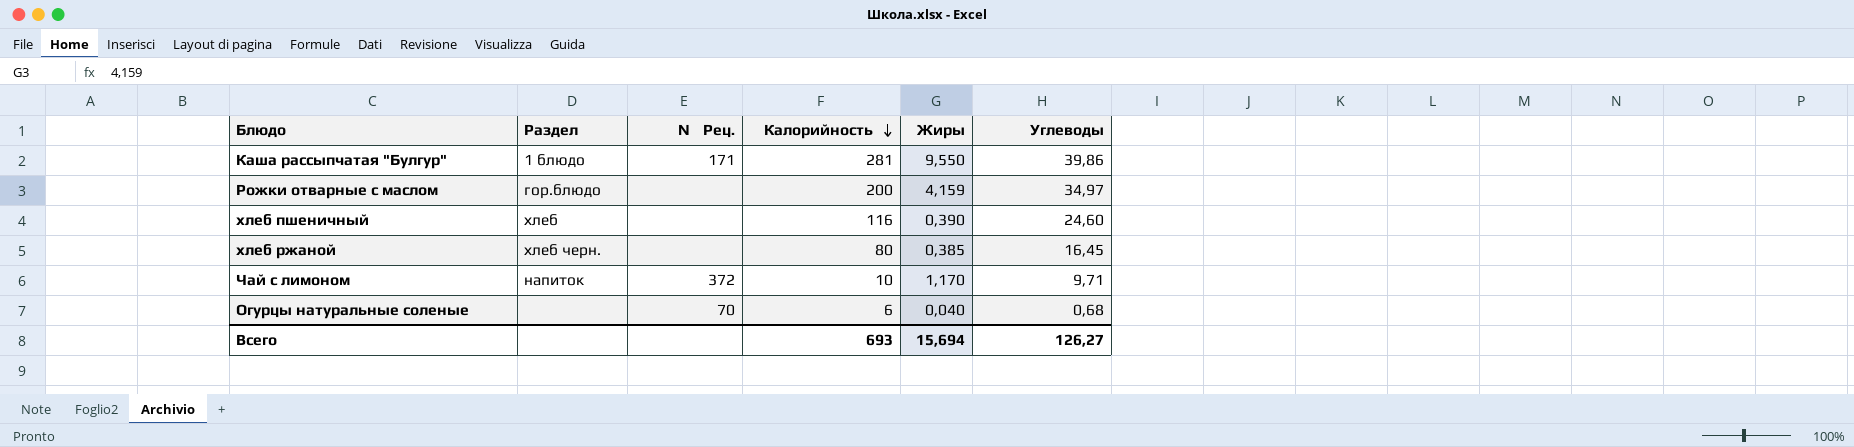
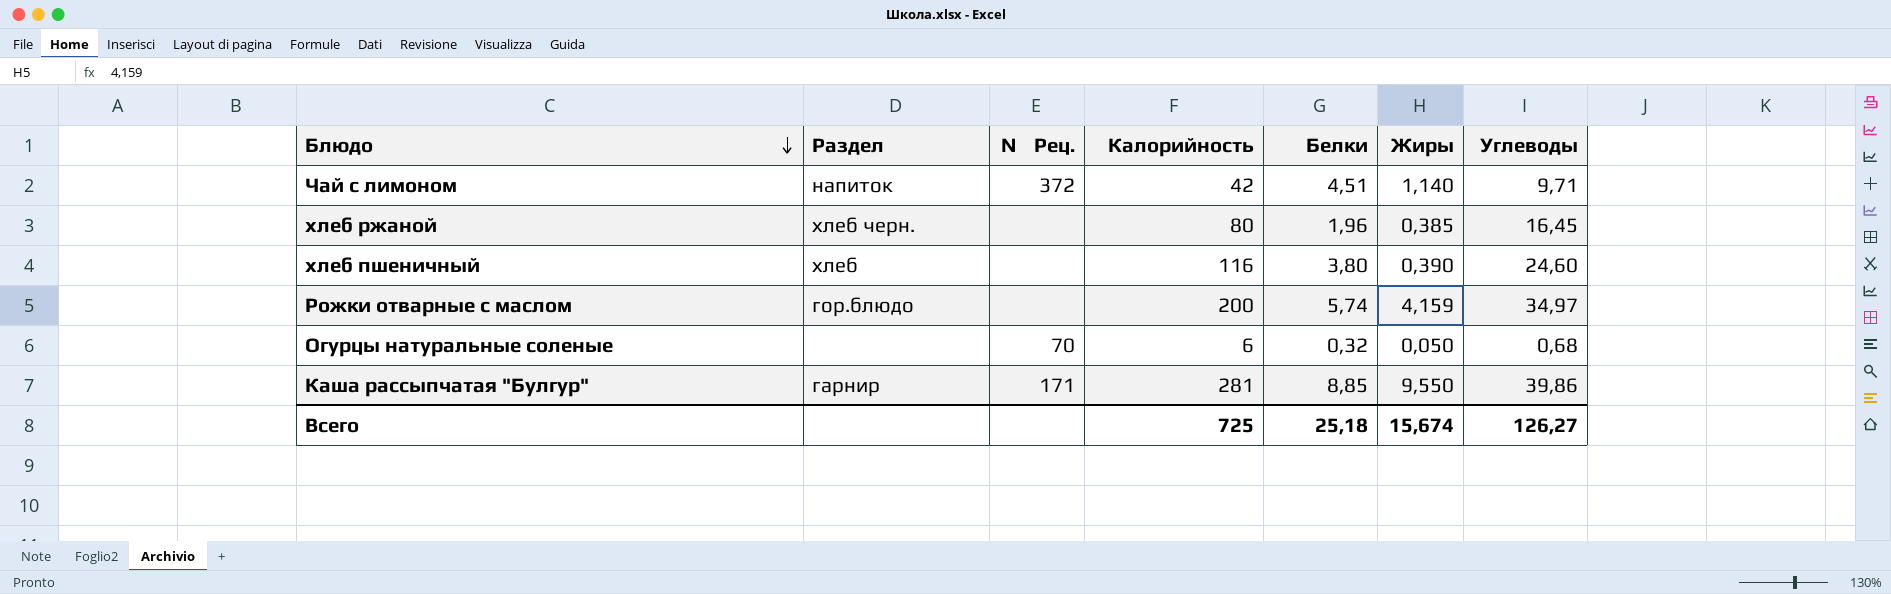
row order: Калорийность descending -> Блюдо descending
column Белки | position: none -> 5
Чай с лимоном | Калорийность: 10 -> 42
Чай с лимоном | Жиры: 1,170 -> 1,140
Огурцы натуральные соленые | Жиры: 0,040 -> 0,050
Каша рассыпчатая "Булгур" | Раздел: 1 блюдо -> гарнир
Всего | Калорийность: 693 -> 725
Всего | Жиры: 15,694 -> 15,674

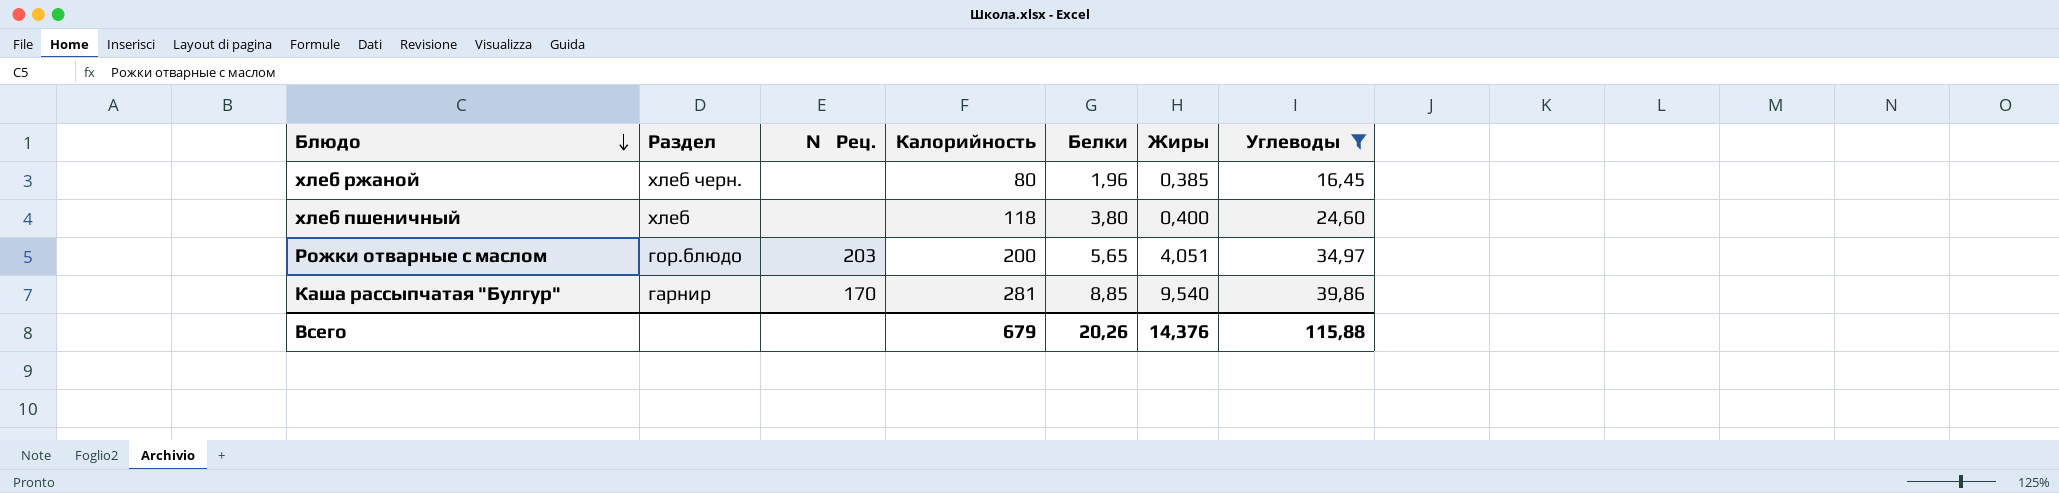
filter: none -> Углеводы >= 16,45
хлеб пшеничный | Калорийность: 116 -> 118
хлеб пшеничный | Жиры: 0,390 -> 0,400
Рожки отварные с маслом | № Рец.: none -> 203
Рожки отварные с маслом | Белки: 5,74 -> 5,65
Рожки отварные с маслом | Жиры: 4,159 -> 4,051
Каша рассыпчатая "Булгур" | № Рец.: 171 -> 170
Каша рассыпчатая "Булгур" | Жиры: 9,550 -> 9,540
Всего | Калорийность: 725 -> 679
Всего | Белки: 25,18 -> 20,26
Всего | Жиры: 15,674 -> 14,376
Всего | Углеводы: 126,27 -> 115,88

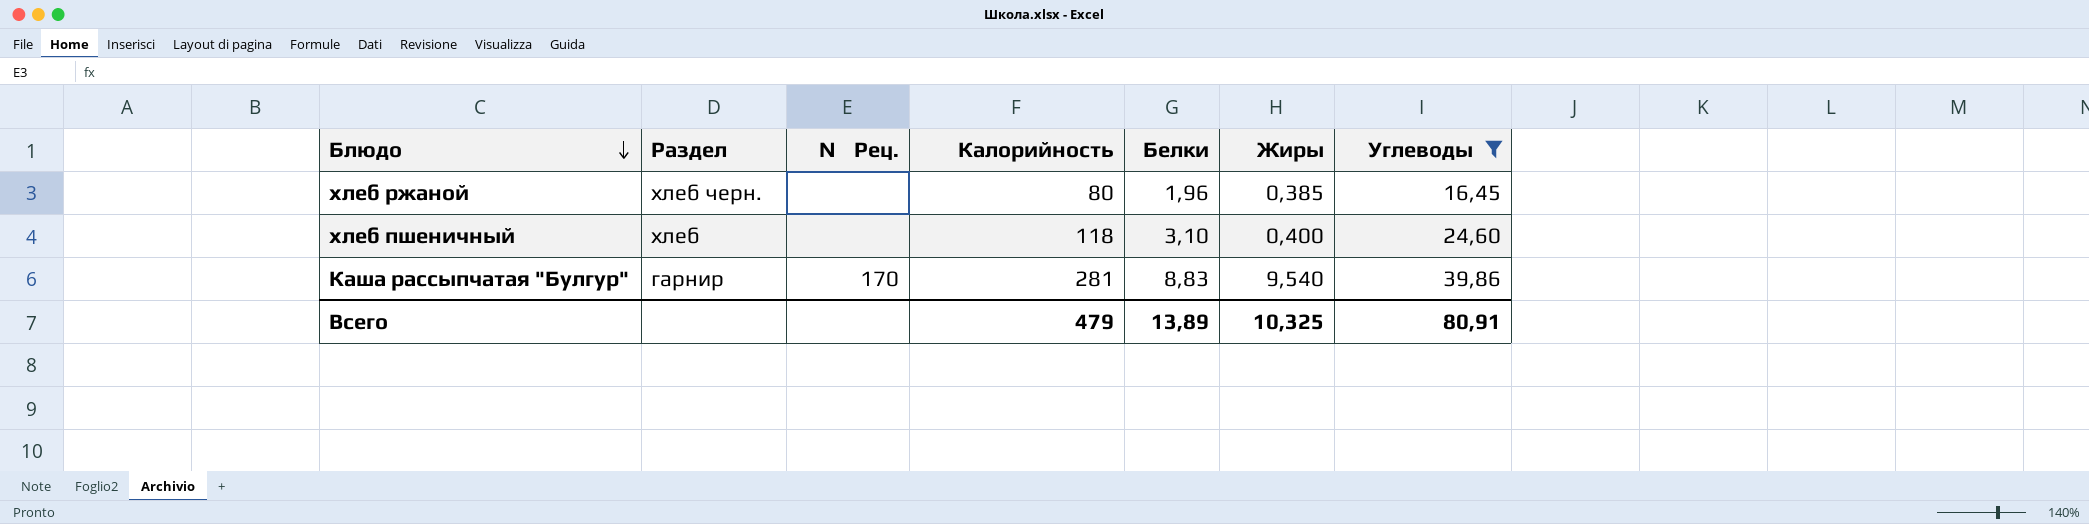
row Рожки отварные с маслом: гор.блюдо | 203 | 200 | 5,65 | 4,051 | 34,97 -> none
хлеб пшеничный | Белки: 3,80 -> 3,10
Каша рассыпчатая "Булгур" | Белки: 8,85 -> 8,83
Всего | Калорийность: 679 -> 479
Всего | Белки: 20,26 -> 13,89
Всего | Жиры: 14,376 -> 10,325
Всего | Углеводы: 115,88 -> 80,91

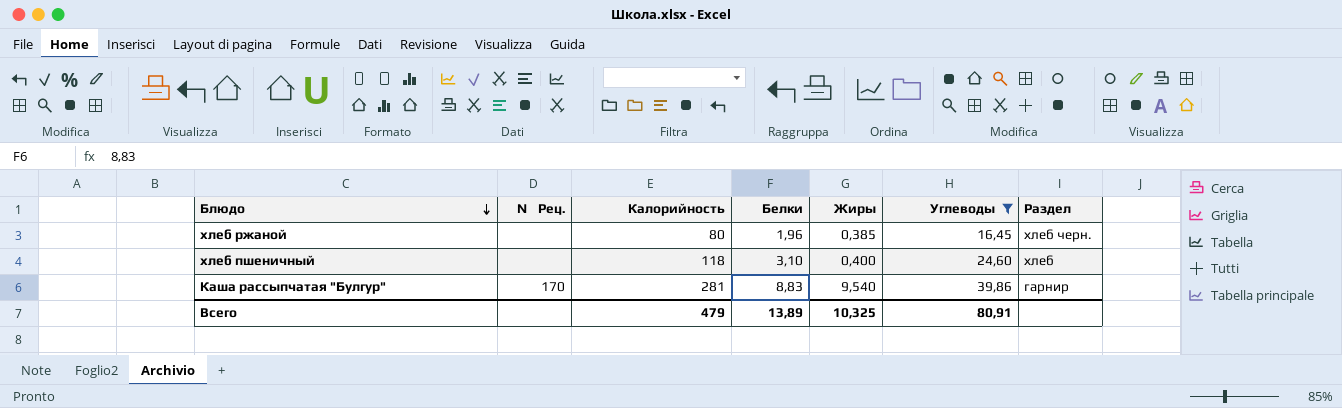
column Раздел | position: 2 -> 7

